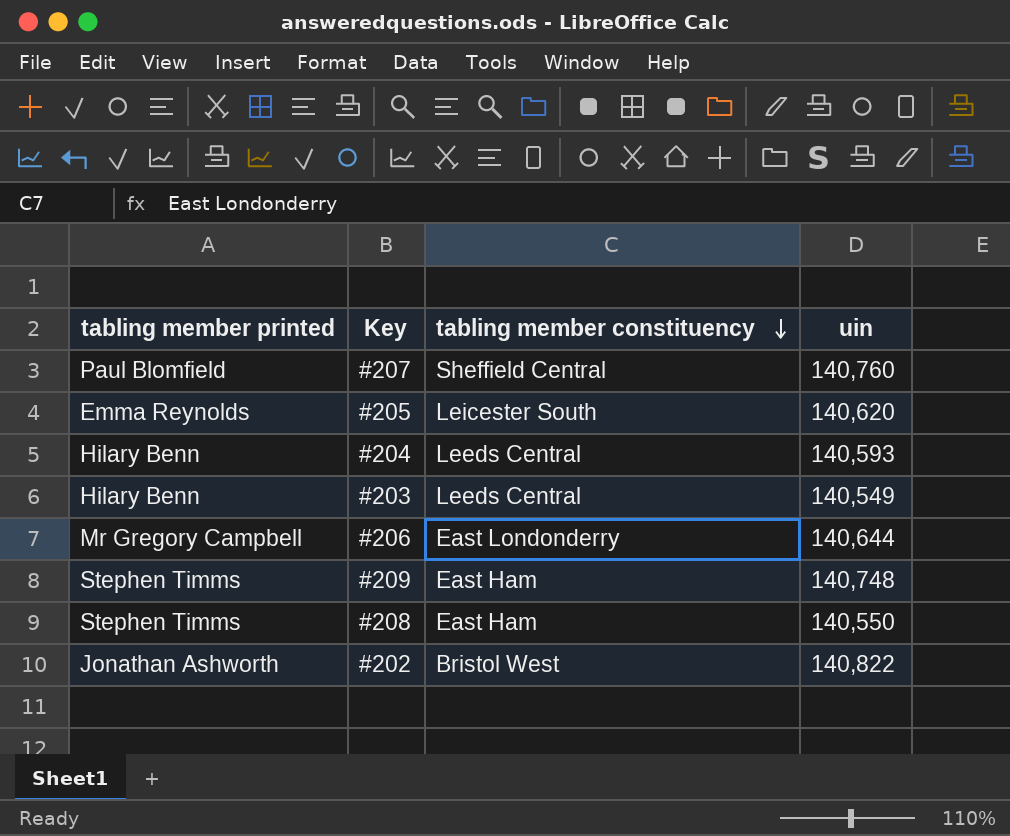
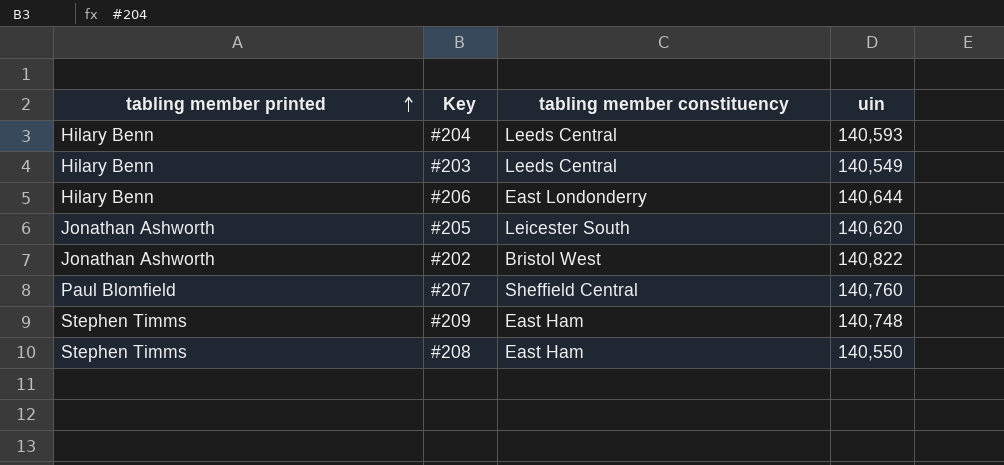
row order: tabling member constituency descending -> tabling member printed ascending
#206 | tabling member printed: Mr Gregory Campbell -> Hilary Benn
#205 | tabling member printed: Emma Reynolds -> Jonathan Ashworth

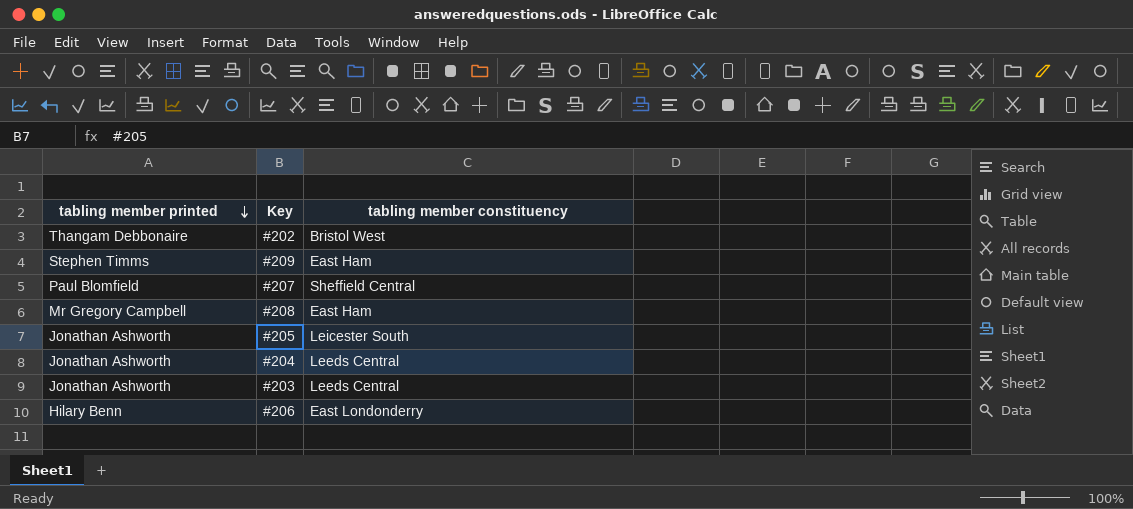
row order: tabling member printed ascending -> tabling member printed descending
column uin | position: 4 -> none
#202 | tabling member printed: Jonathan Ashworth -> Thangam Debbonaire
#208 | tabling member printed: Stephen Timms -> Mr Gregory Campbell
#204 | tabling member printed: Hilary Benn -> Jonathan Ashworth
#203 | tabling member printed: Hilary Benn -> Jonathan Ashworth

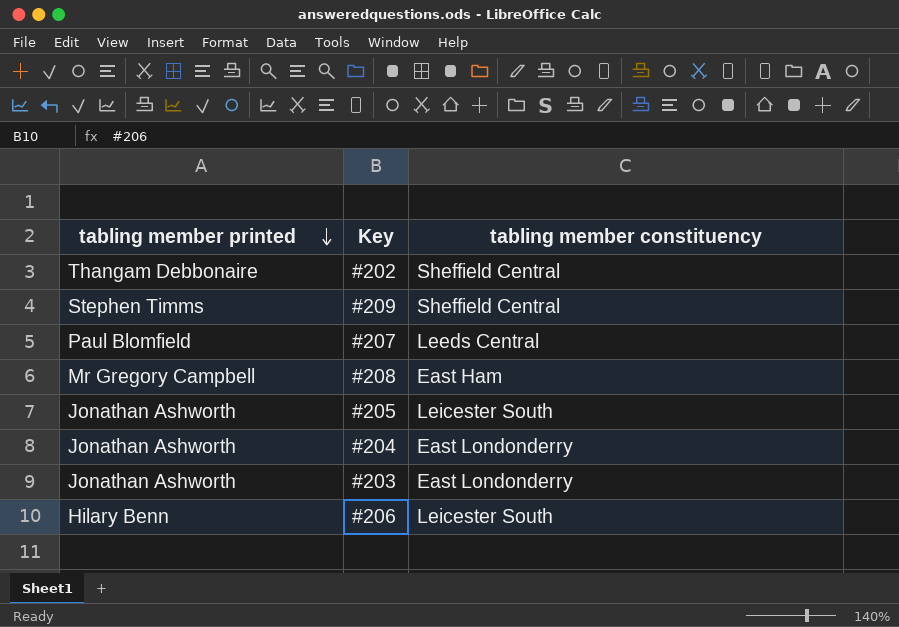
#202 | tabling member constituency: Bristol West -> Sheffield Central
#209 | tabling member constituency: East Ham -> Sheffield Central
#207 | tabling member constituency: Sheffield Central -> Leeds Central
#204 | tabling member constituency: Leeds Central -> East Londonderry
#203 | tabling member constituency: Leeds Central -> East Londonderry
#206 | tabling member constituency: East Londonderry -> Leicester South

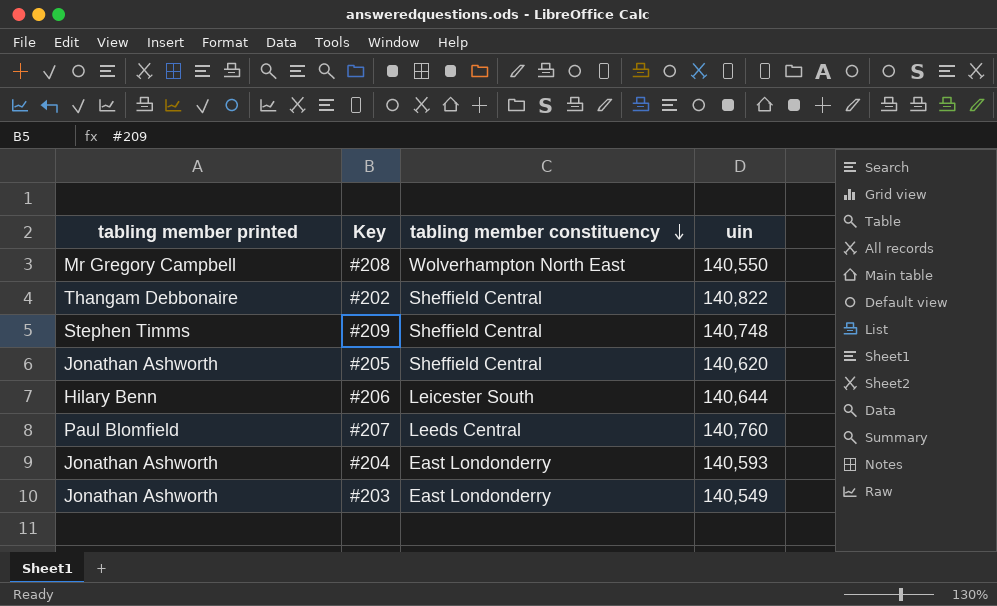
row order: tabling member printed descending -> tabling member constituency descending
column uin | position: none -> 4
#208 | tabling member constituency: East Ham -> Wolverhampton North East
#205 | tabling member constituency: Leicester South -> Sheffield Central

